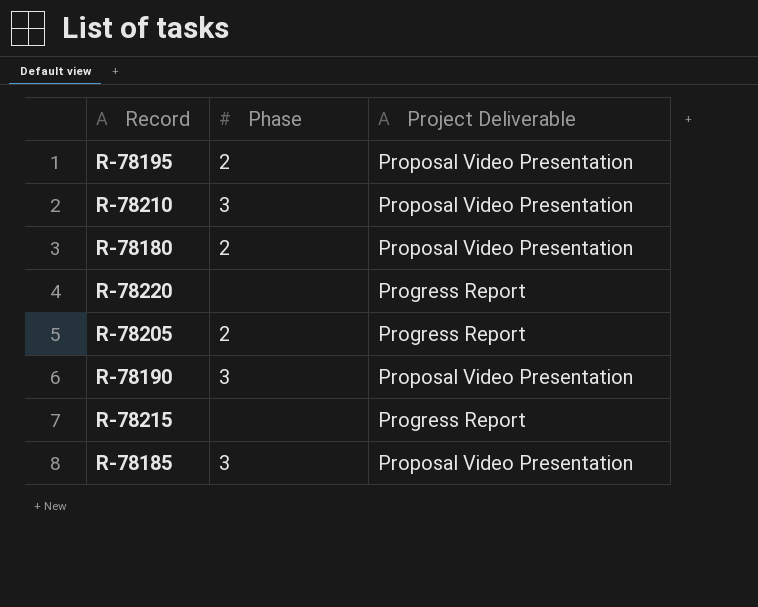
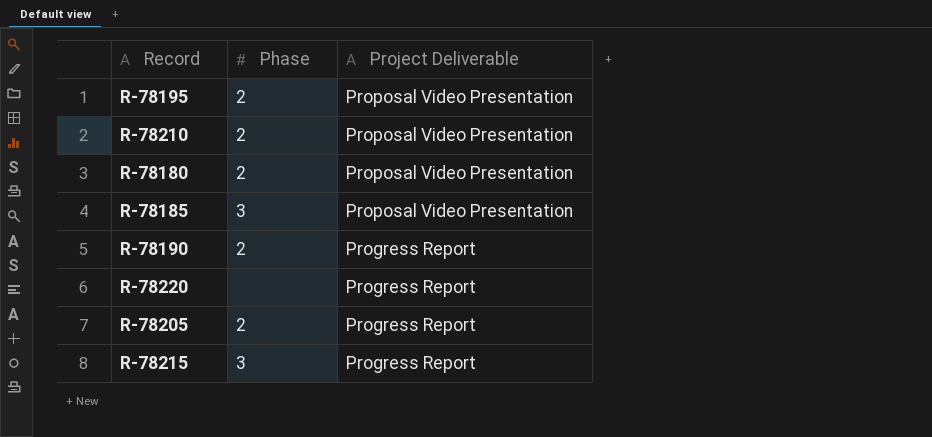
row order: none -> Project Deliverable descending
R-78210 | Phase: 3 -> 2
R-78190 | Phase: 3 -> 2
R-78190 | Project Deliverable: Proposal Video Presentation -> Progress Report
R-78215 | Phase: none -> 3

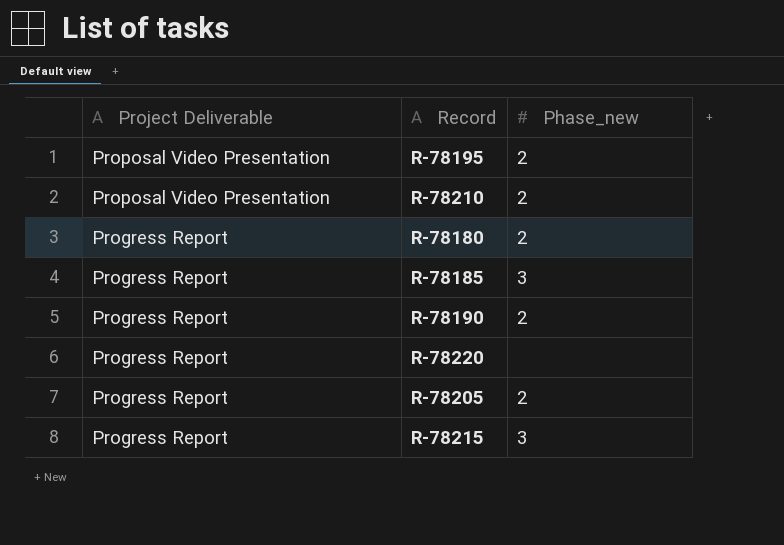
column Project Deliverable | position: 3 -> 1
column name: Phase -> Phase_new
R-78180 | Project Deliverable: Proposal Video Presentation -> Progress Report
R-78185 | Project Deliverable: Proposal Video Presentation -> Progress Report

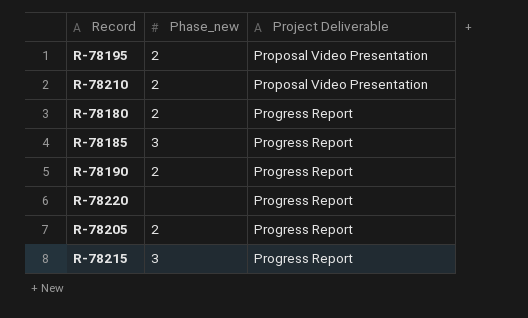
column Project Deliverable | position: 1 -> 3

